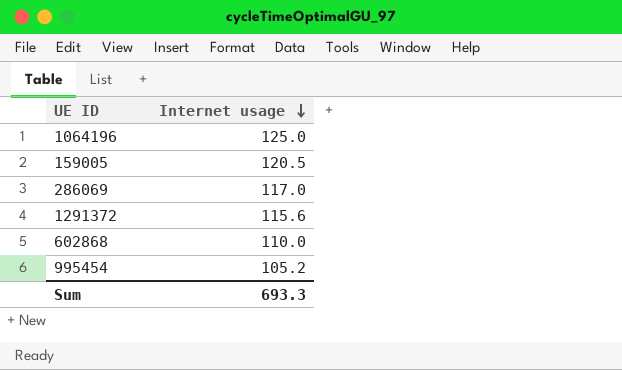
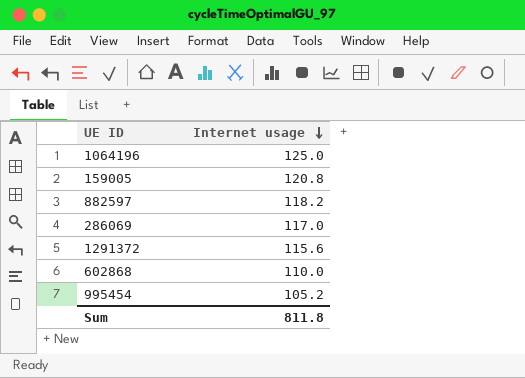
159005 | Internet usage: 120.5 -> 120.8
row 882597: none -> 118.2
Sum | Internet usage: 693.3 -> 811.8

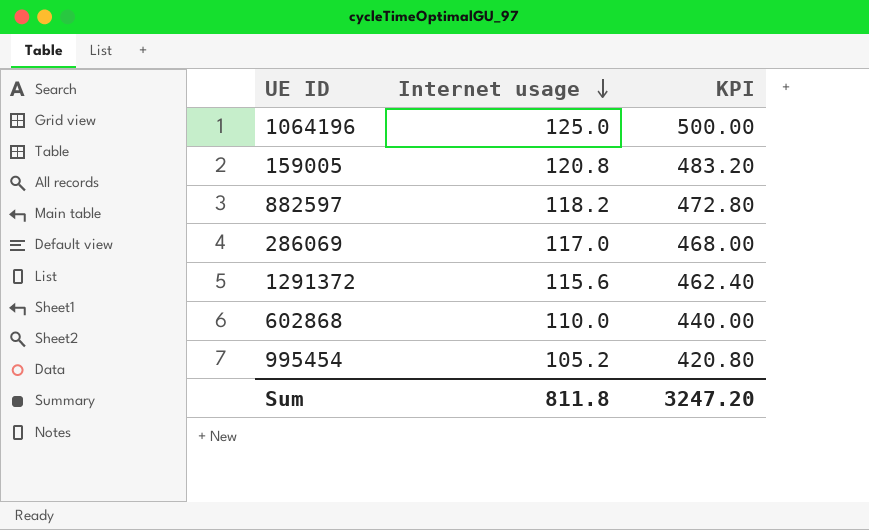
column KPI | formula: none -> [Internet usage] * 4

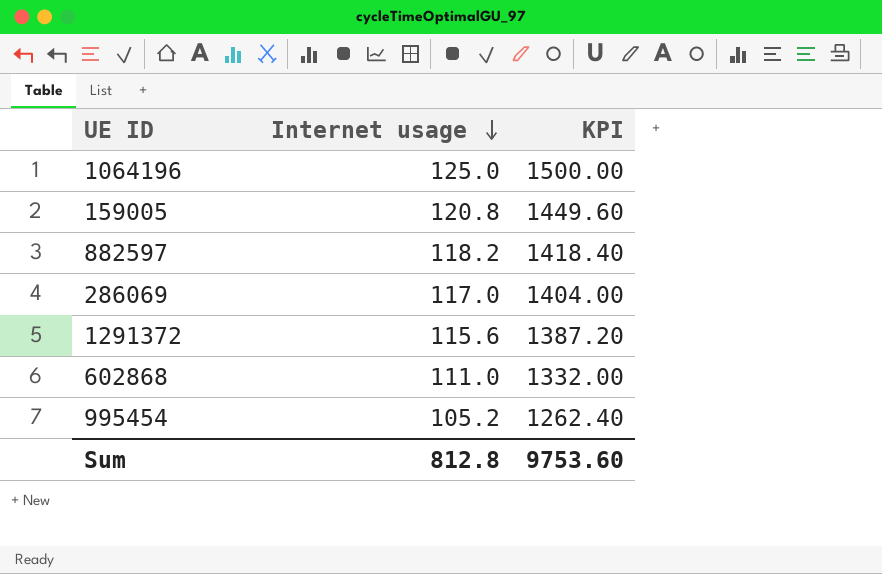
column KPI | formula: [Internet usage] * 4 -> [Internet usage] * 12
602868 | Internet usage: 110.0 -> 111.0
Sum | Internet usage: 811.8 -> 812.8
Sum | KPI: 3247.20 -> 9753.60

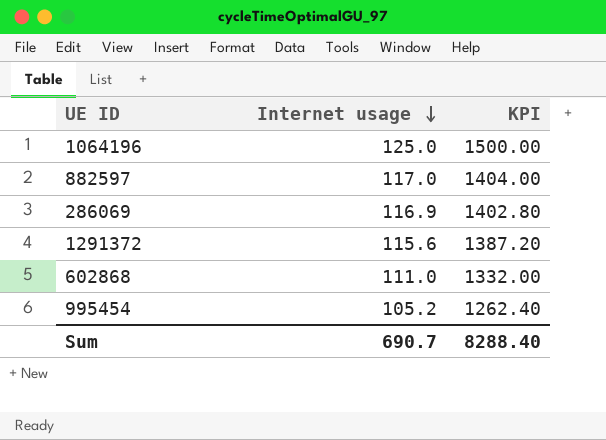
row 159005: 120.8 | 1449.60 -> none
882597 | Internet usage: 118.2 -> 117.0
882597 | KPI: 1418.40 -> 1404.00
286069 | Internet usage: 117.0 -> 116.9
286069 | KPI: 1404.00 -> 1402.80
Sum | Internet usage: 812.8 -> 690.7
Sum | KPI: 9753.60 -> 8288.40

